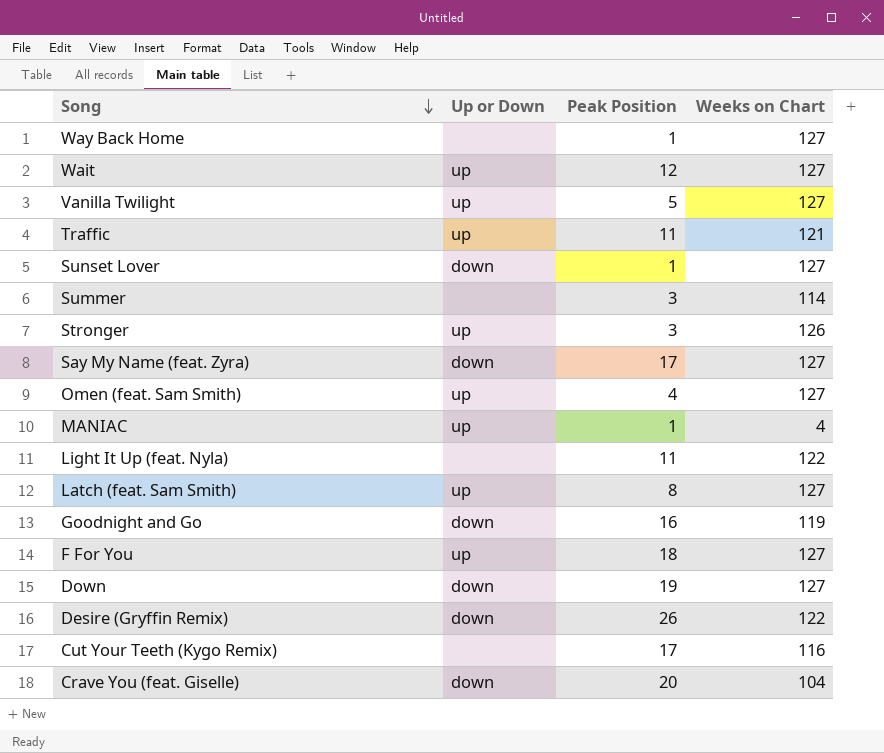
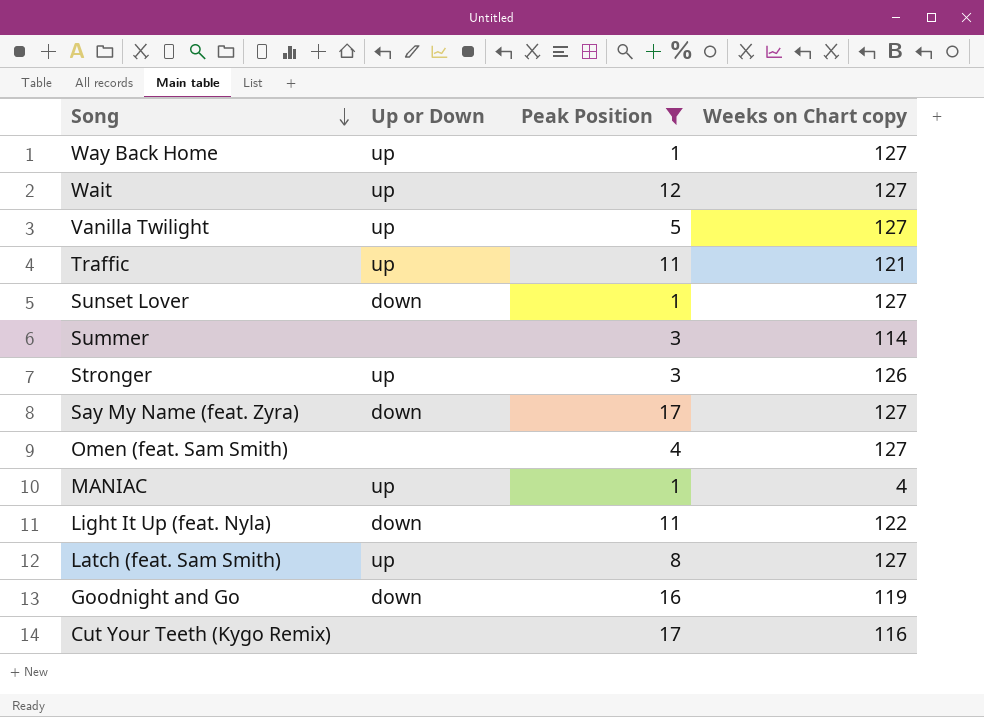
filter: none -> Peak Position <= 17
column name: Weeks on Chart -> Weeks on Chart copy
Way Back Home | Up or Down: none -> up
Omen (feat. Sam Smith) | Up or Down: up -> none
Light It Up (feat. Nyla) | Up or Down: none -> down

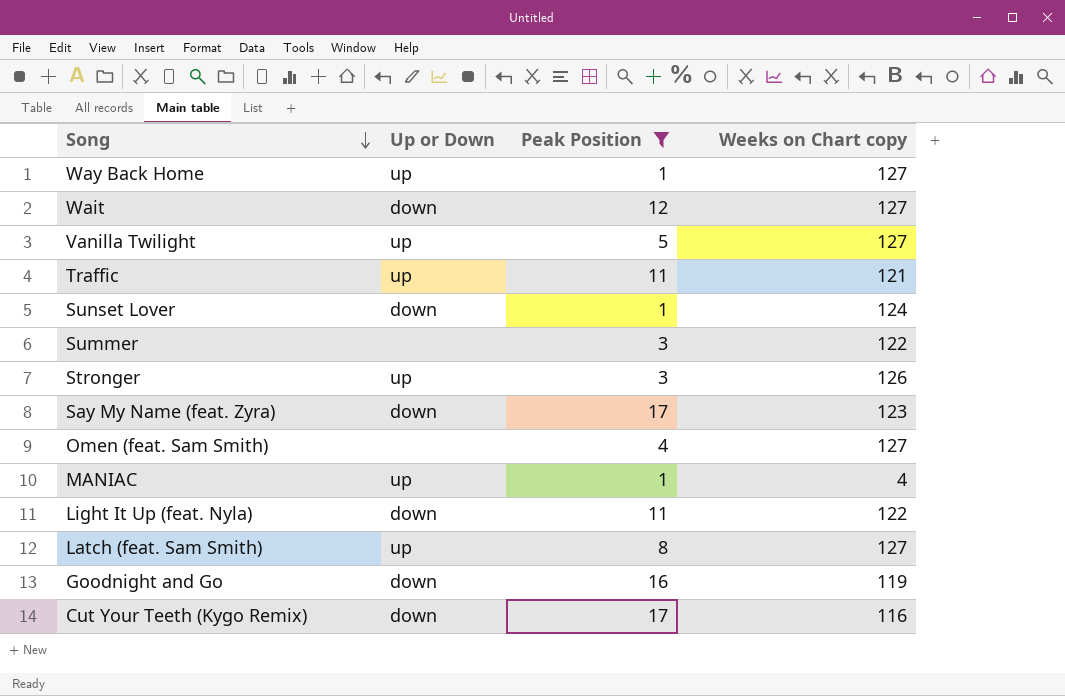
Wait | Up or Down: up -> down
Sunset Lover | Weeks on Chart copy: 127 -> 124
Summer | Weeks on Chart copy: 114 -> 122
Say My Name (feat. Zyra) | Weeks on Chart copy: 127 -> 123
Cut Your Teeth (Kygo Remix) | Up or Down: none -> down

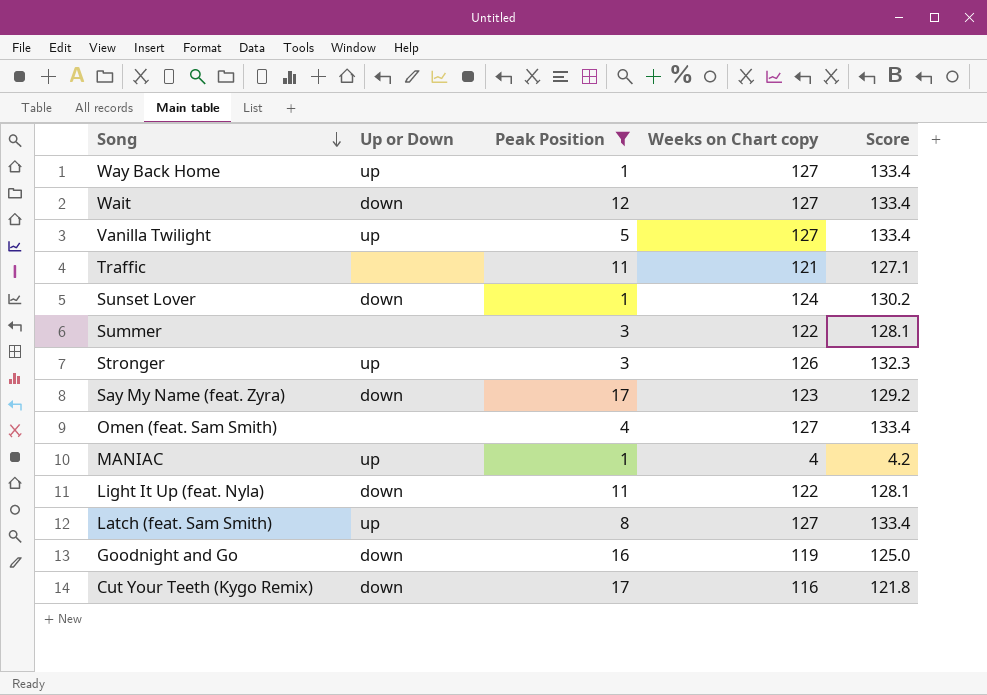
column Score | formula: none -> [Weeks on Chart copy] * 1.05
Traffic | Up or Down: up -> none

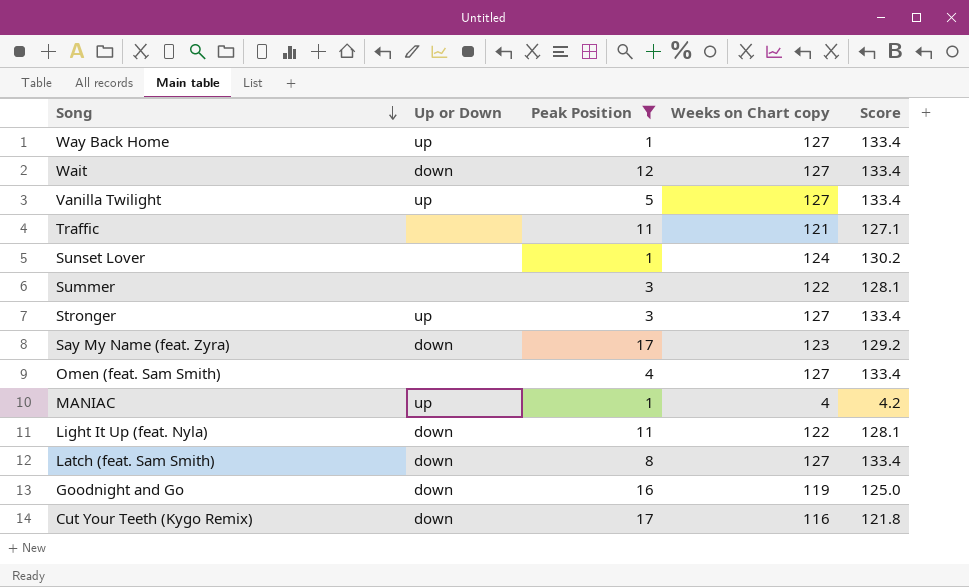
Sunset Lover | Up or Down: down -> none
Stronger | Weeks on Chart copy: 126 -> 127
Stronger | Score: 132.3 -> 133.4
Latch (feat. Sam Smith) | Up or Down: up -> down

